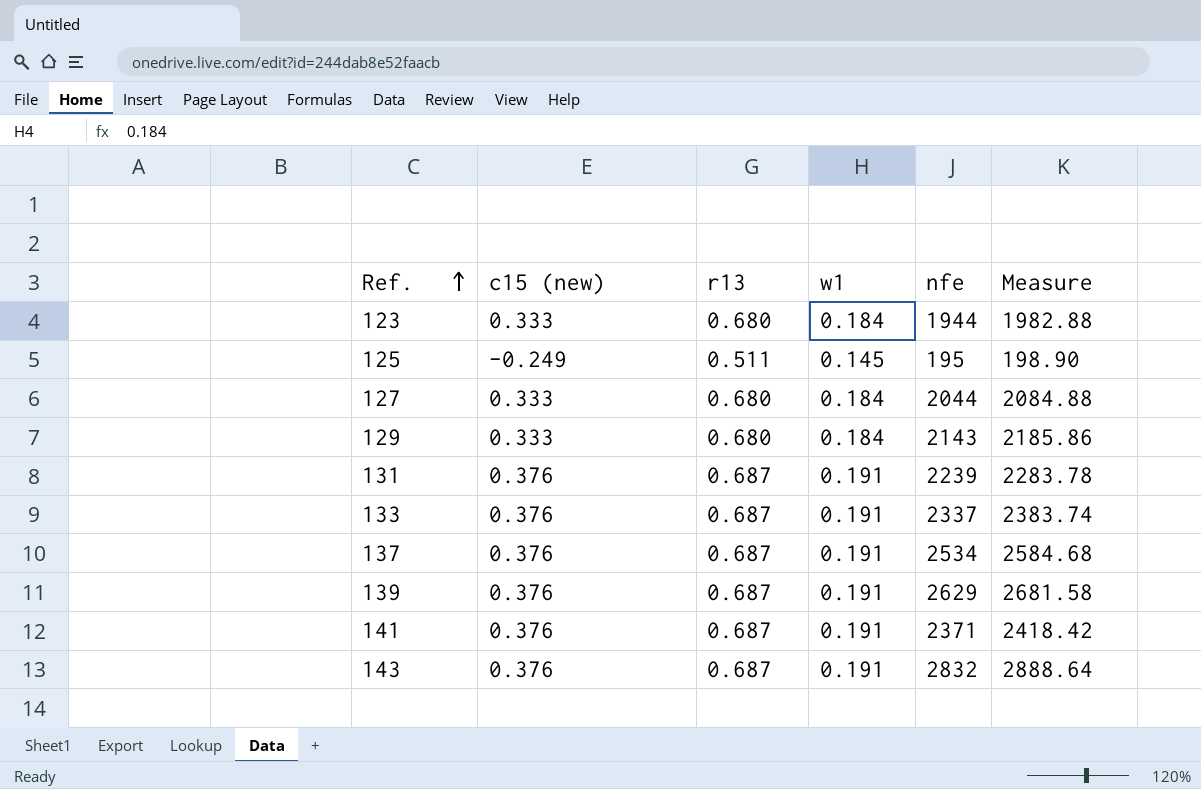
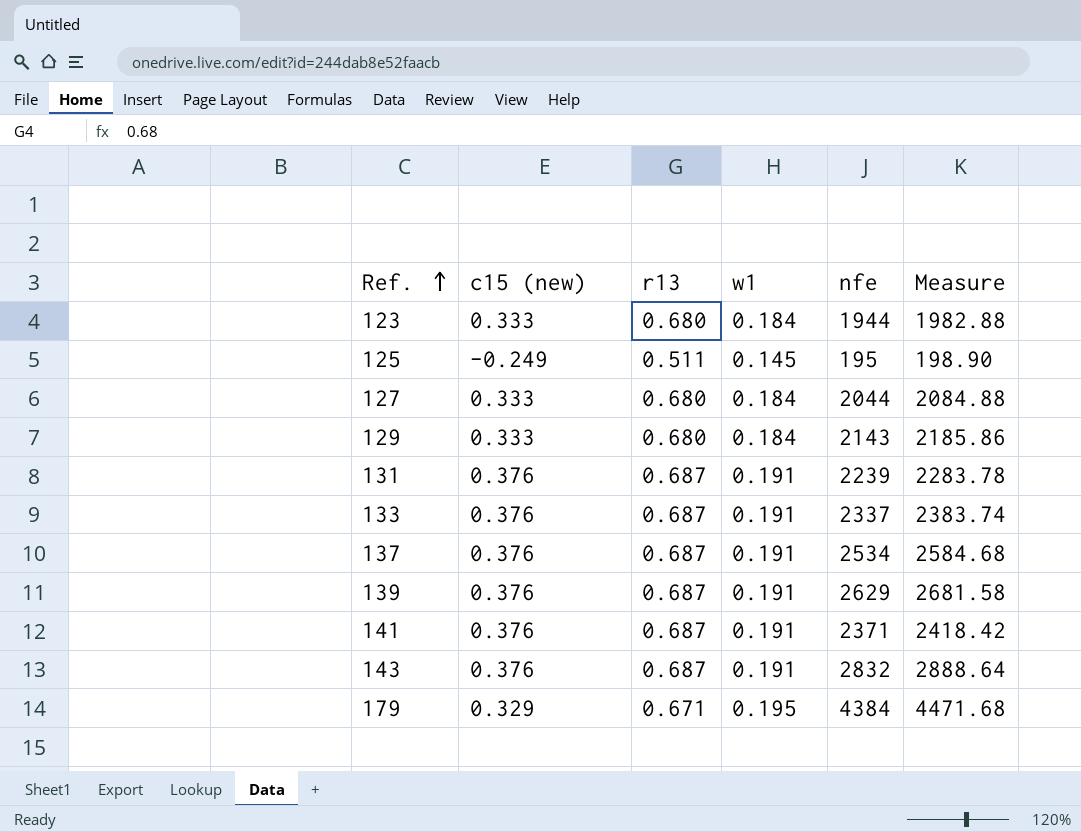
row 179: none -> 0.329 | 0.671 | 0.195 | 4384 | 4471.68

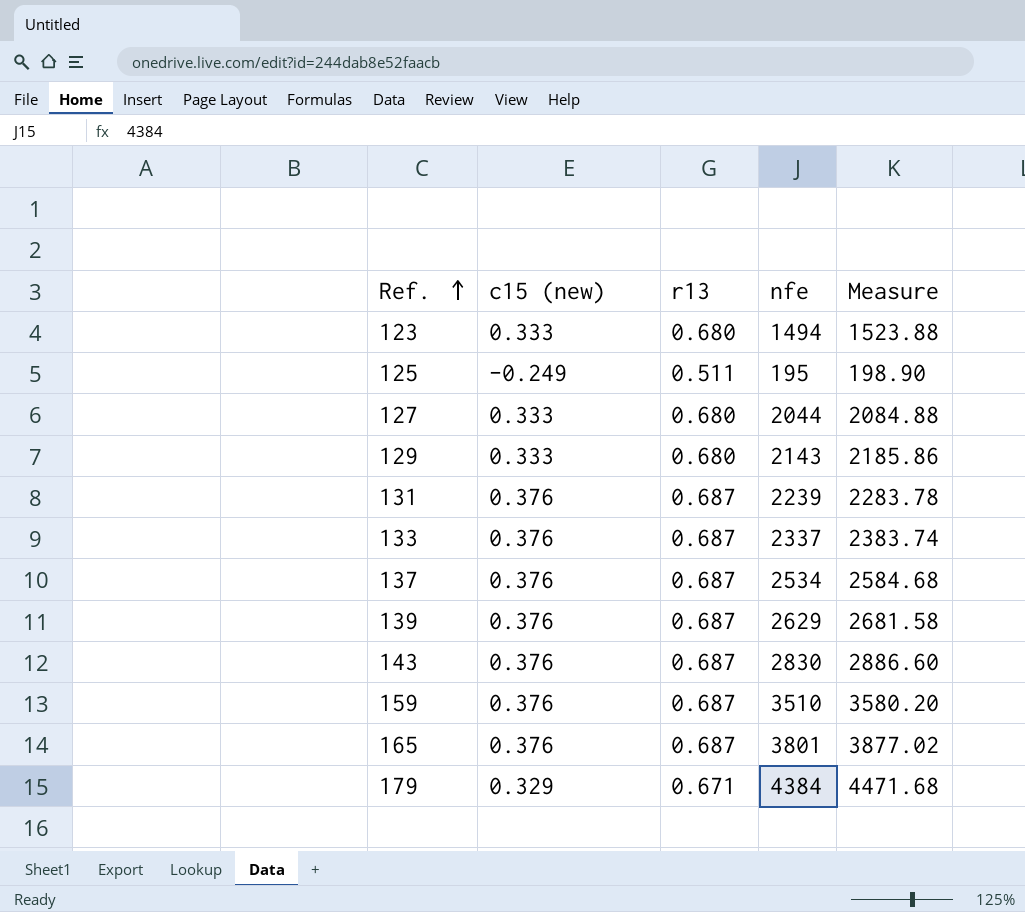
column w1 | position: 4 -> none
row 141: 0.376 | 0.687 | 0.191 | 2371 | 2418.42 -> none
123 | nfe: 1944 -> 1494
123 | Measure: 1982.88 -> 1523.88
143 | nfe: 2832 -> 2830
143 | Measure: 2888.64 -> 2886.60
row 159: none -> 0.376 | 0.687 | 3510 | 3580.20
row 165: none -> 0.376 | 0.687 | 3801 | 3877.02

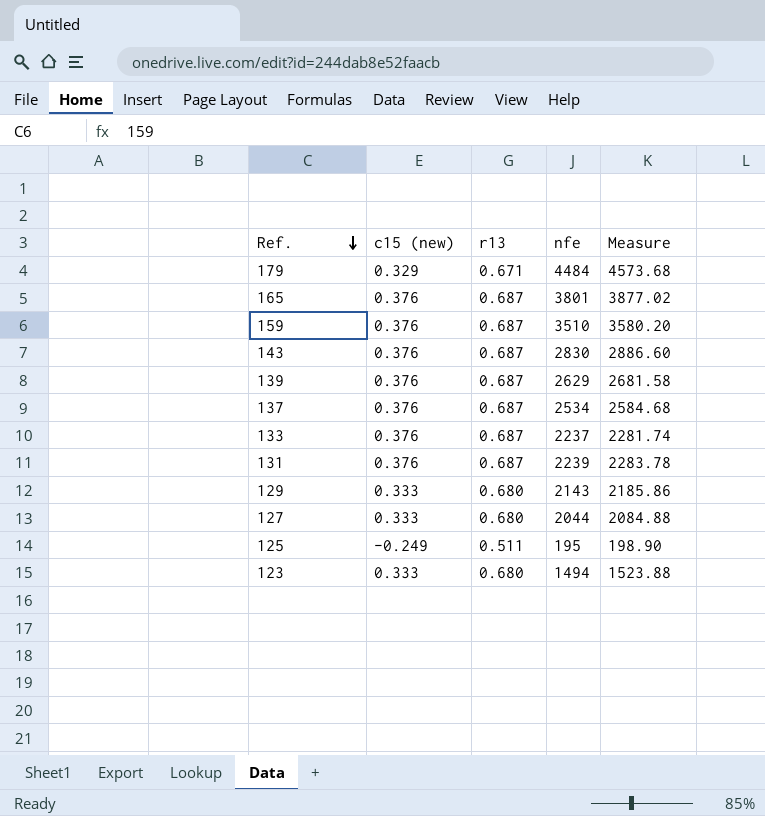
row order: Ref. ascending -> Ref. descending
179 | nfe: 4384 -> 4484
179 | Measure: 4471.68 -> 4573.68
133 | nfe: 2337 -> 2237
133 | Measure: 2383.74 -> 2281.74

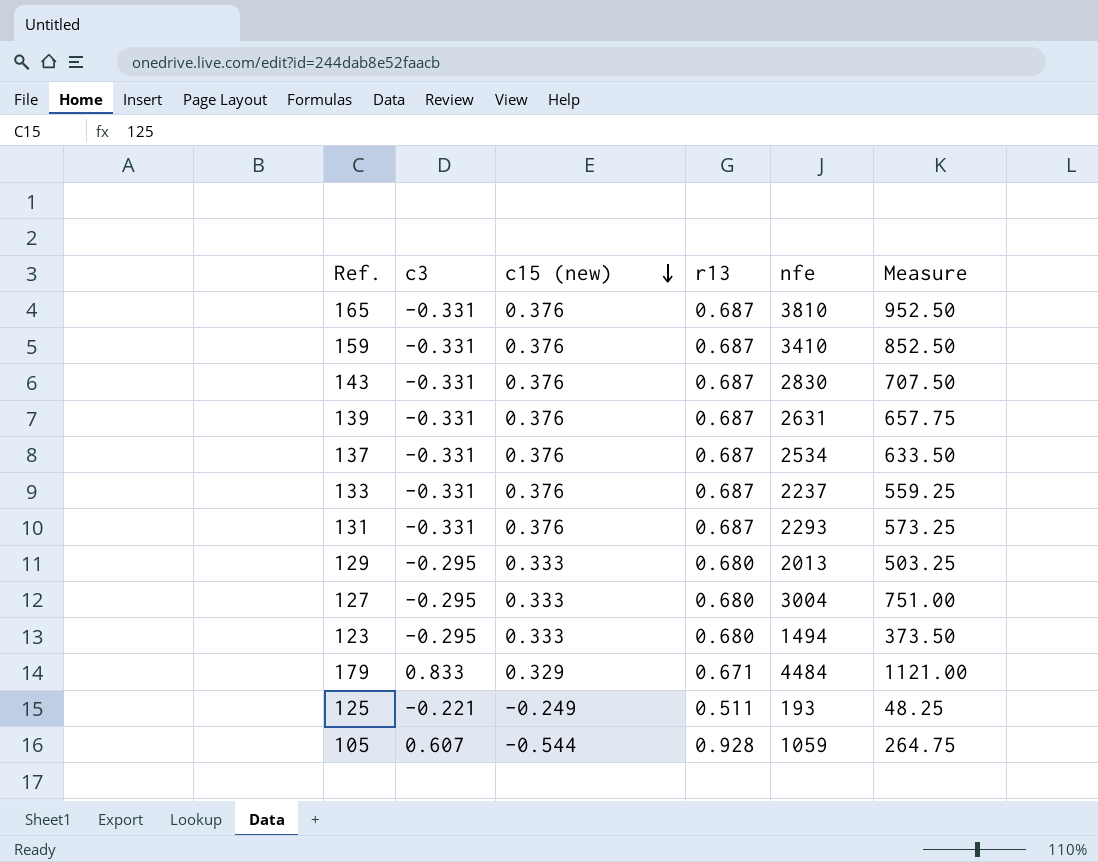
row order: Ref. descending -> c15 (new) descending
column c3 | position: none -> 2
column Measure | formula: [nfe] * 1.02 -> [nfe] * 0.25
165 | nfe: 3801 -> 3810
159 | nfe: 3510 -> 3410
139 | nfe: 2629 -> 2631
131 | nfe: 2239 -> 2293
129 | nfe: 2143 -> 2013
127 | nfe: 2044 -> 3004
125 | nfe: 195 -> 193
row 105: none -> 0.607 | -0.544 | 0.928 | 1059 | 264.75

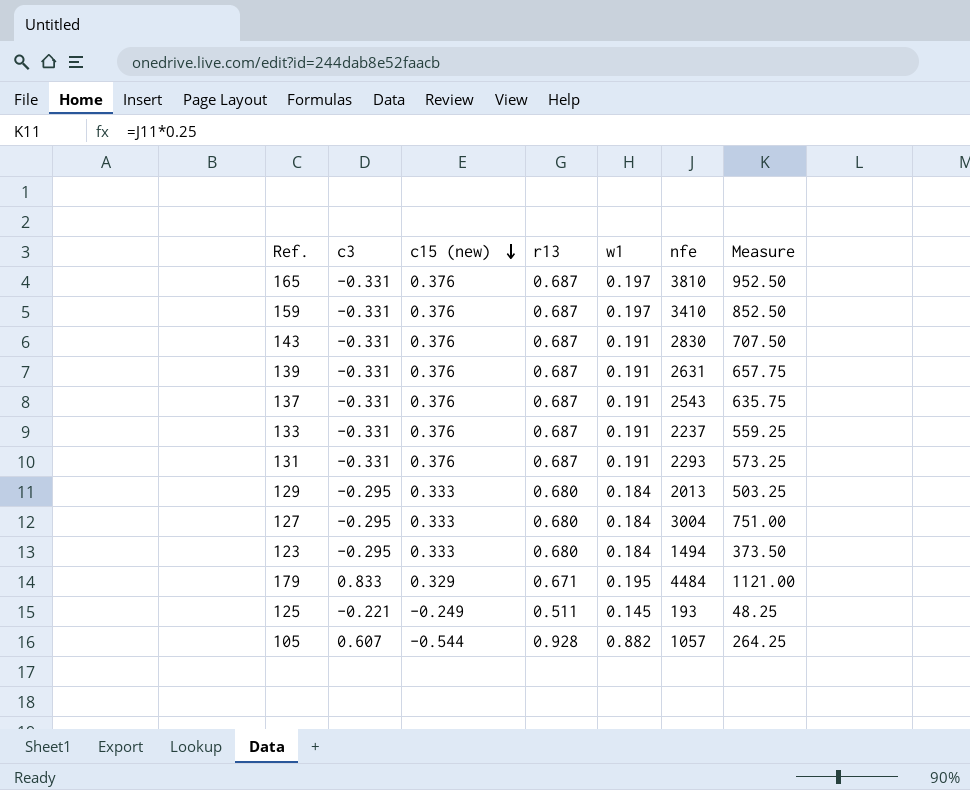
column w1 | position: none -> 5
137 | nfe: 2534 -> 2543
137 | Measure: 633.50 -> 635.75
105 | nfe: 1059 -> 1057
105 | Measure: 264.75 -> 264.25

